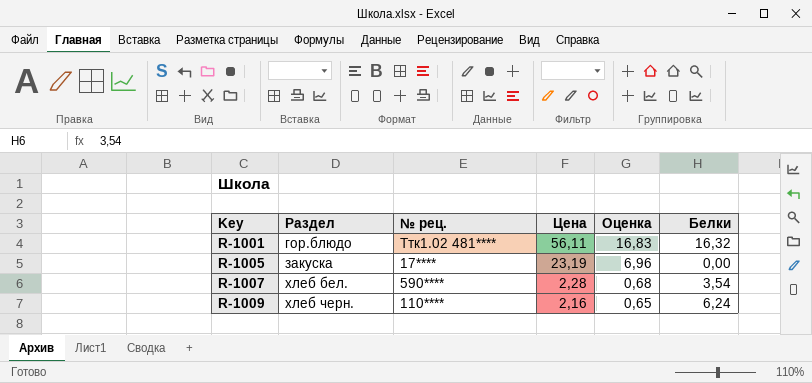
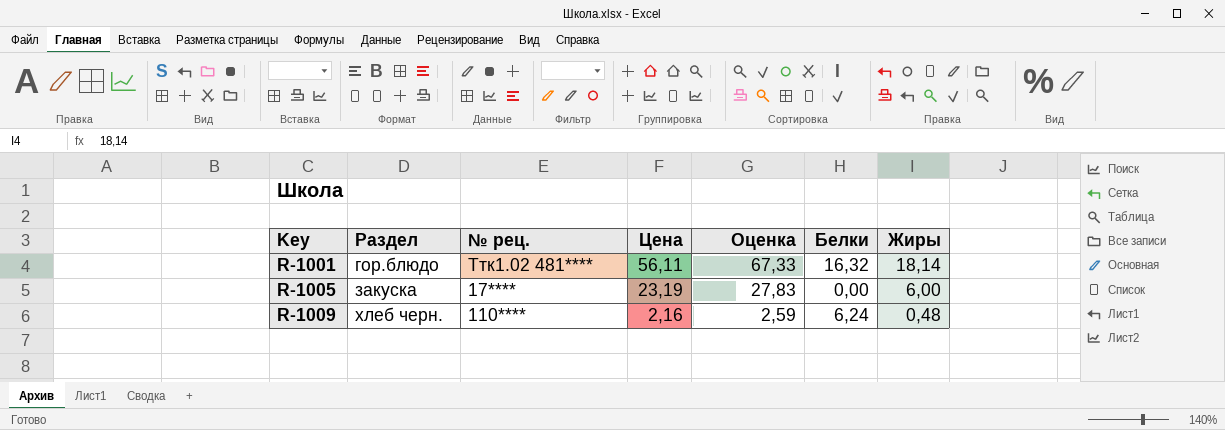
column Оценка | formula: [Цена] * 0,3 -> [Цена] * 1,2
column Жиры | position: none -> 7
row R-1007: хлеб бел. | 590**** | 2,28 | 0,68 | 3,54 -> none

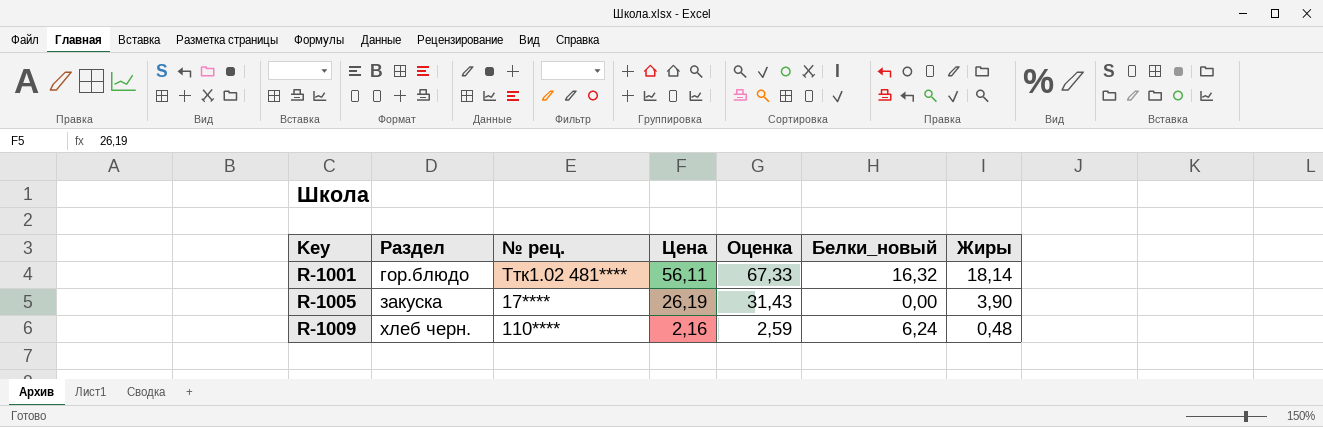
column name: Белки -> Белки_новый
R-1005 | Цена: 23,19 -> 26,19
R-1005 | Оценка: 27,83 -> 31,43
R-1005 | Жиры: 6,00 -> 3,90

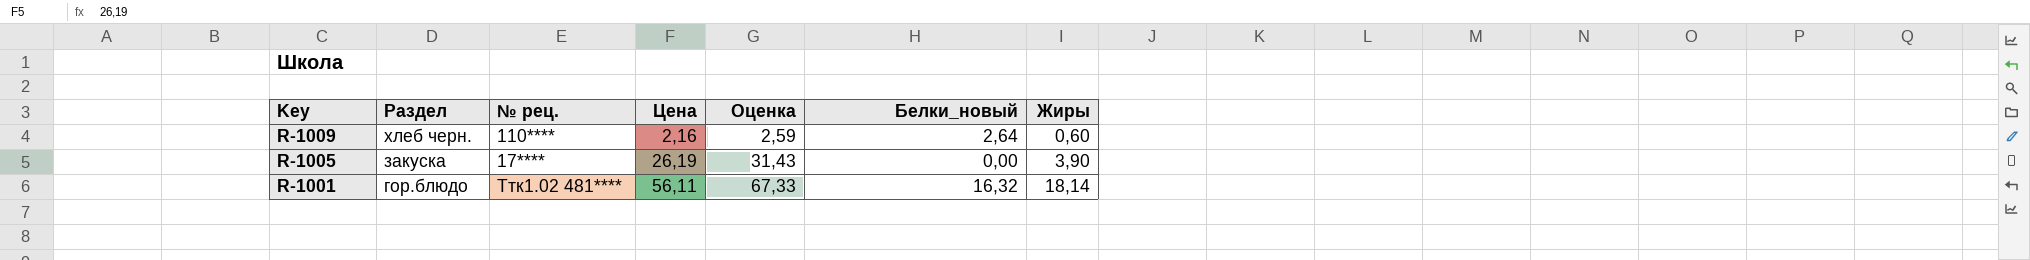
row order: Key ascending -> Key descending
R-1009 | Белки_новый: 6,24 -> 2,64
R-1009 | Жиры: 0,48 -> 0,60

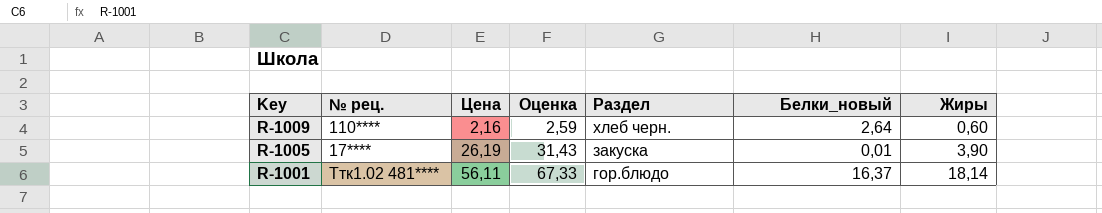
column Раздел | position: 2 -> 5
R-1005 | Белки_новый: 0,00 -> 0,01
R-1001 | Белки_новый: 16,32 -> 16,37

